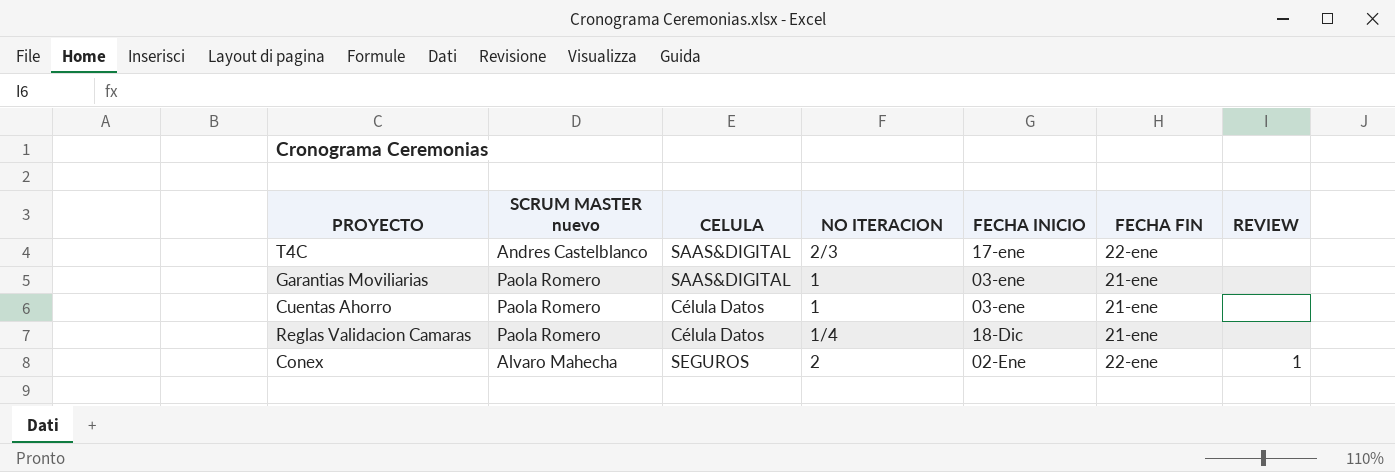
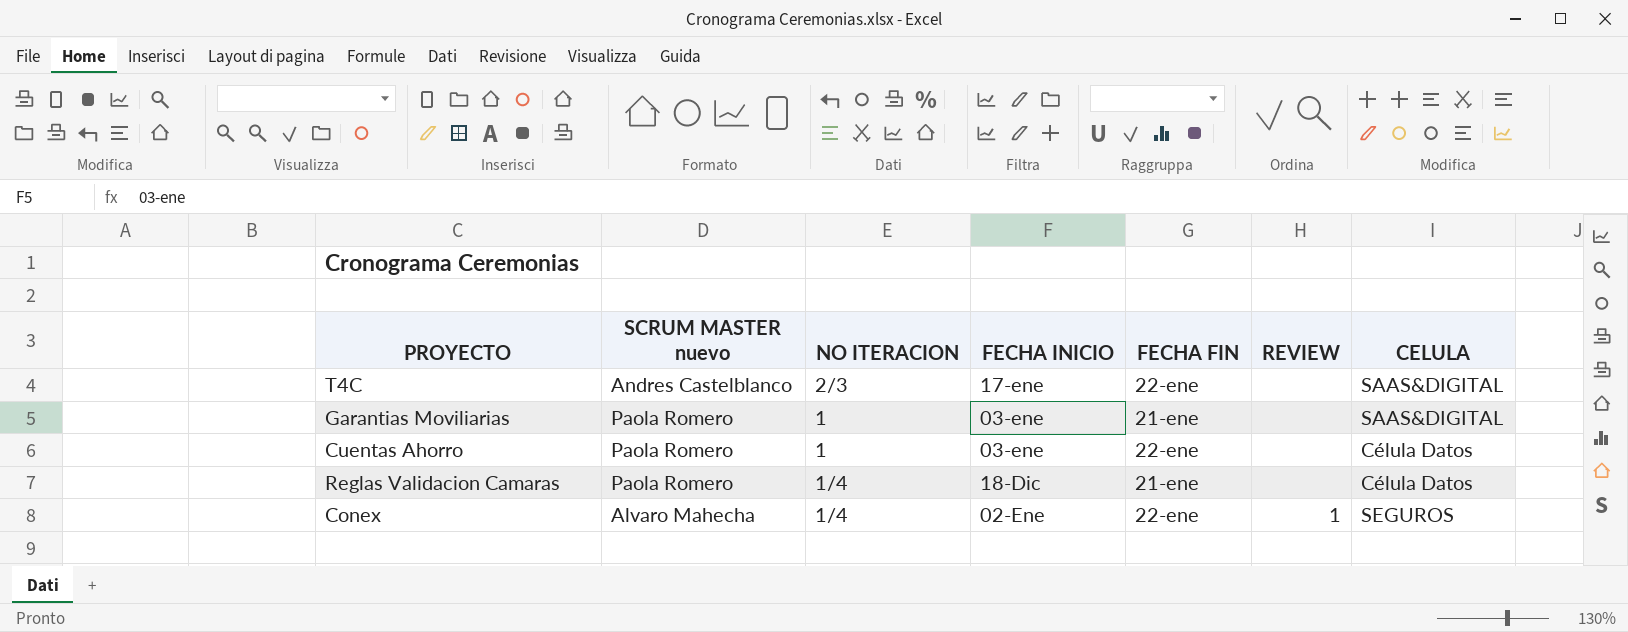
column CELULA | position: 3 -> 7
Cuentas Ahorro | FECHA FIN: 21-ene -> 22-ene
Conex | NO ITERACION: 2 -> 1/4

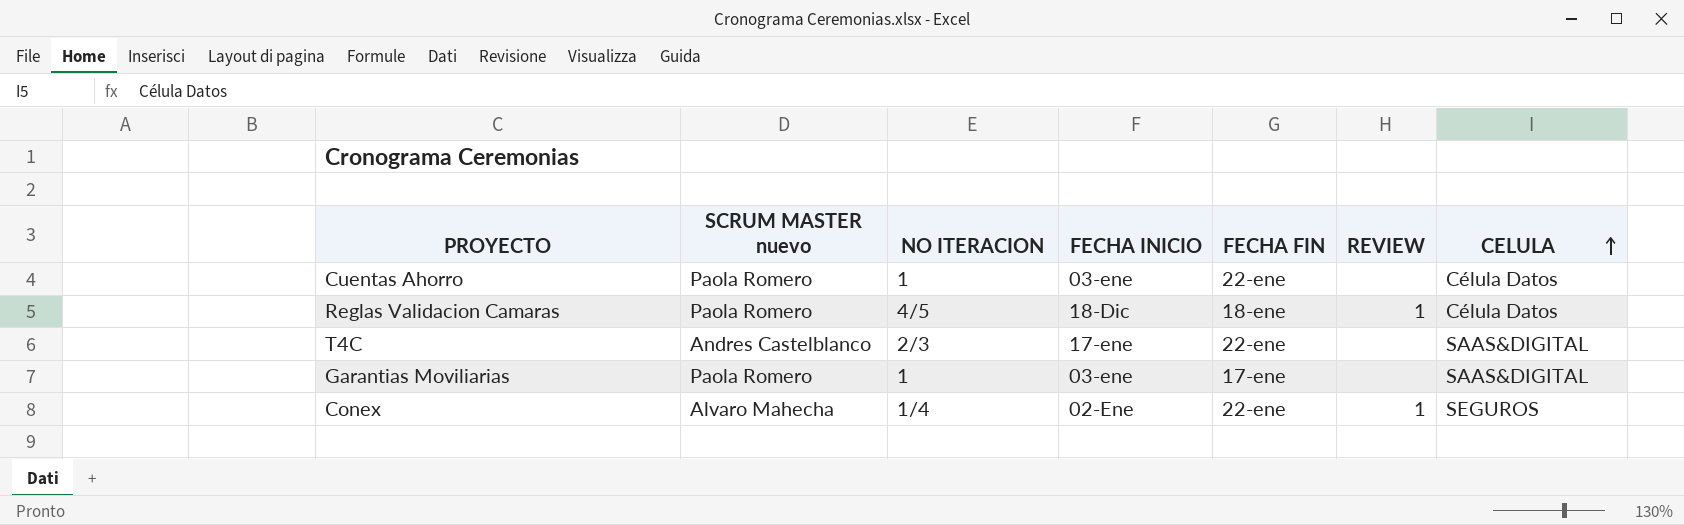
row order: none -> CELULA ascending
Reglas Validacion Camaras | NO ITERACION: 1/4 -> 4/5
Reglas Validacion Camaras | FECHA FIN: 21-ene -> 18-ene
Reglas Validacion Camaras | REVIEW: none -> 1
Garantias Moviliarias | FECHA FIN: 21-ene -> 17-ene

